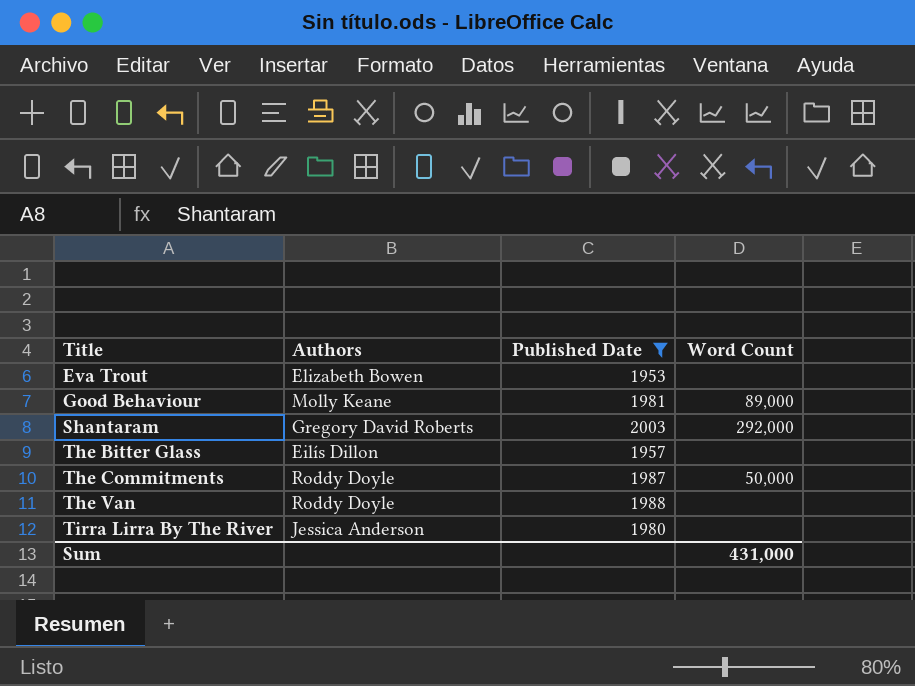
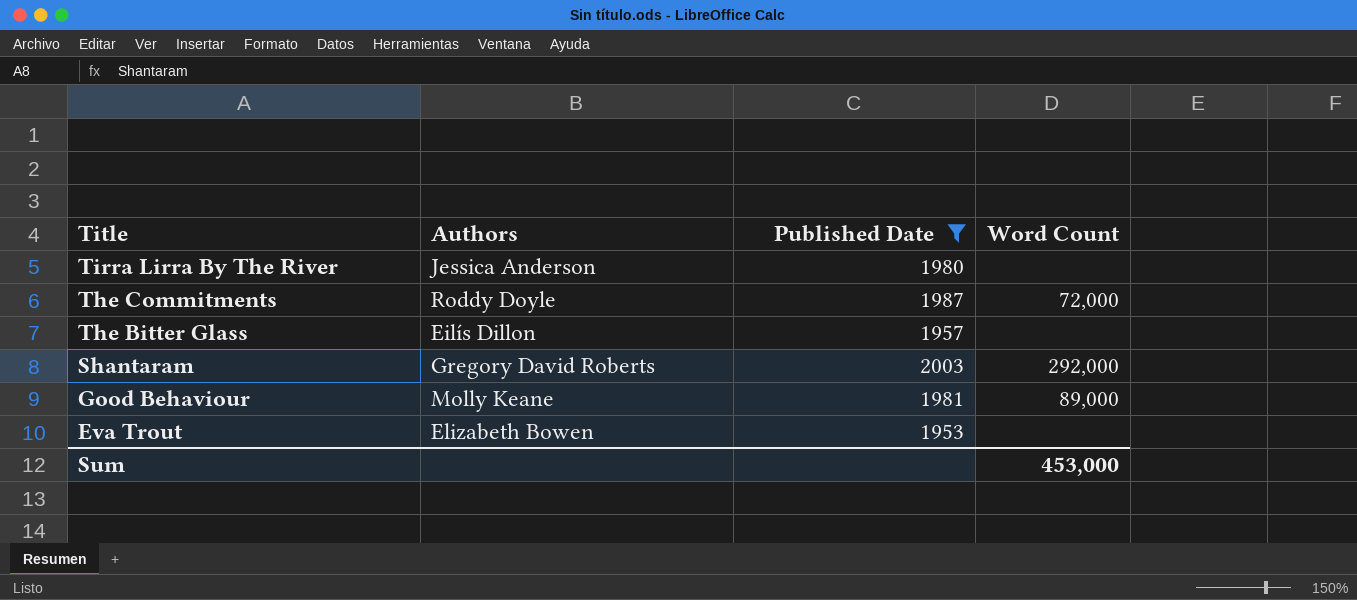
row order: Title ascending -> Title descending
row The Van: Roddy Doyle | 1988 | none -> none
The Commitments | Word Count: 50,000 -> 72,000
Sum | Word Count: 431,000 -> 453,000

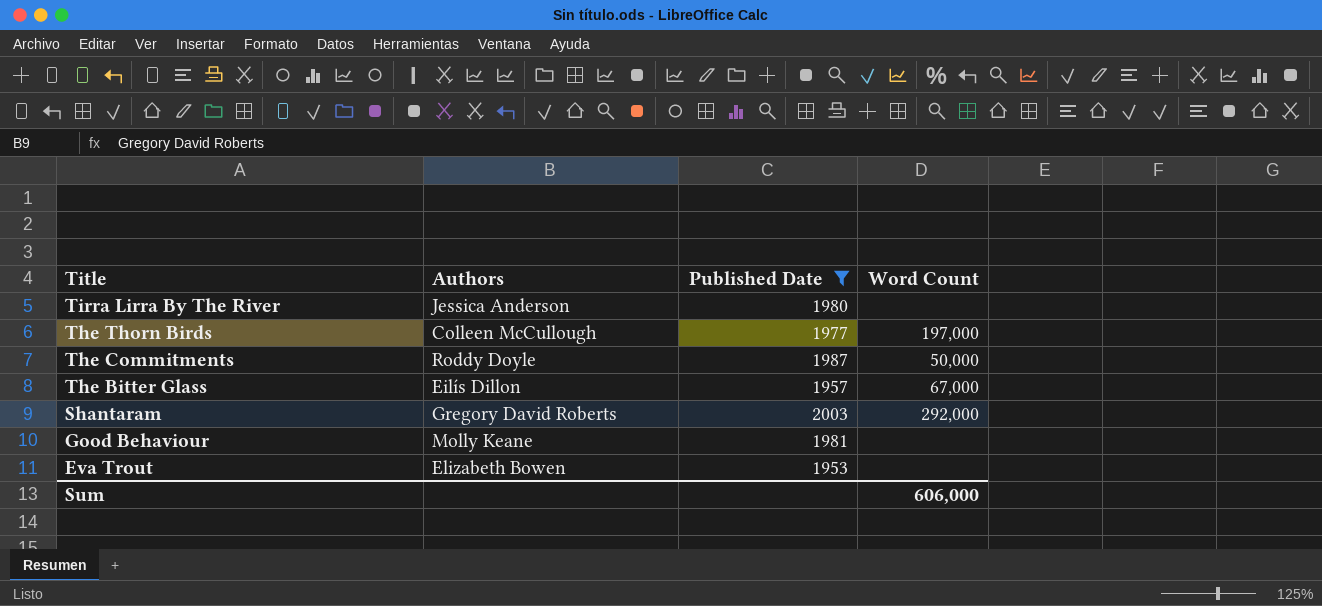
row The Thorn Birds: none -> Colleen McCullough | 1977 | 197,000
The Commitments | Word Count: 72,000 -> 50,000
The Bitter Glass | Word Count: none -> 67,000
Good Behaviour | Word Count: 89,000 -> none
Sum | Word Count: 453,000 -> 606,000

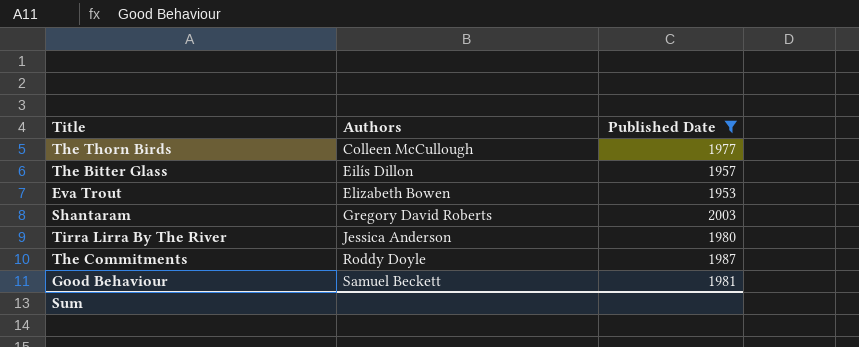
row order: Title descending -> Authors ascending
column Word Count | position: 4 -> none
Good Behaviour | Authors: Molly Keane -> Samuel Beckett

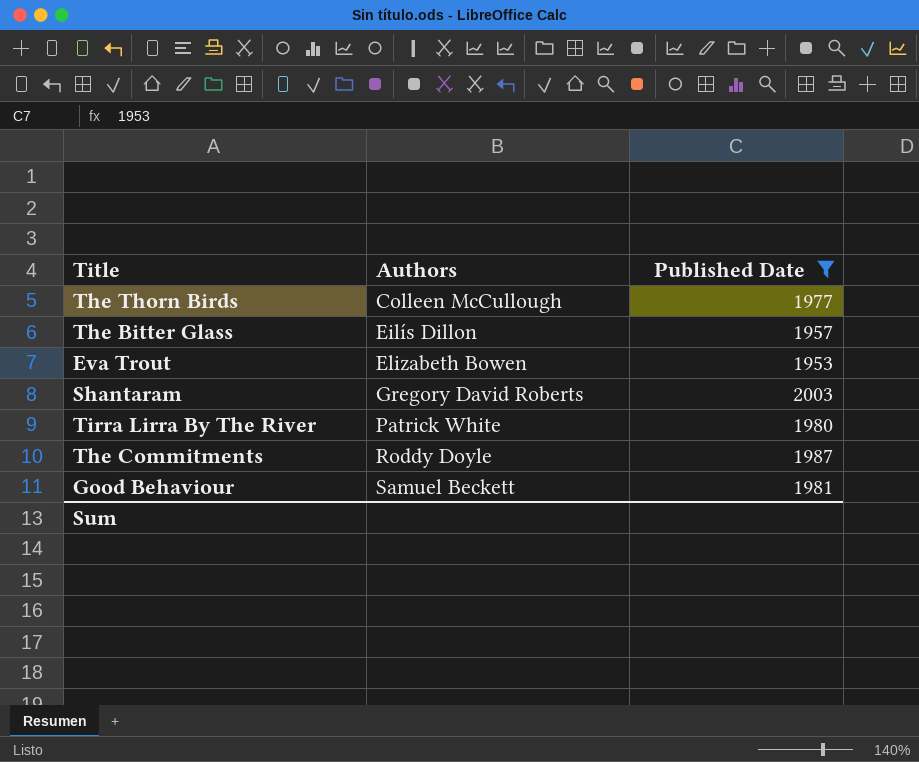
Tirra Lirra By The River | Authors: Jessica Anderson -> Patrick White

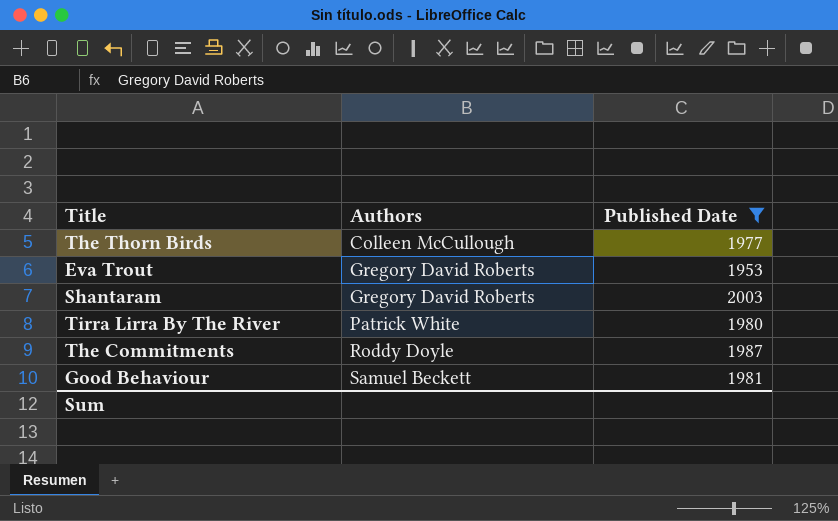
row The Bitter Glass: Eilís Dillon | 1957 -> none
Eva Trout | Authors: Elizabeth Bowen -> Gregory David Roberts

